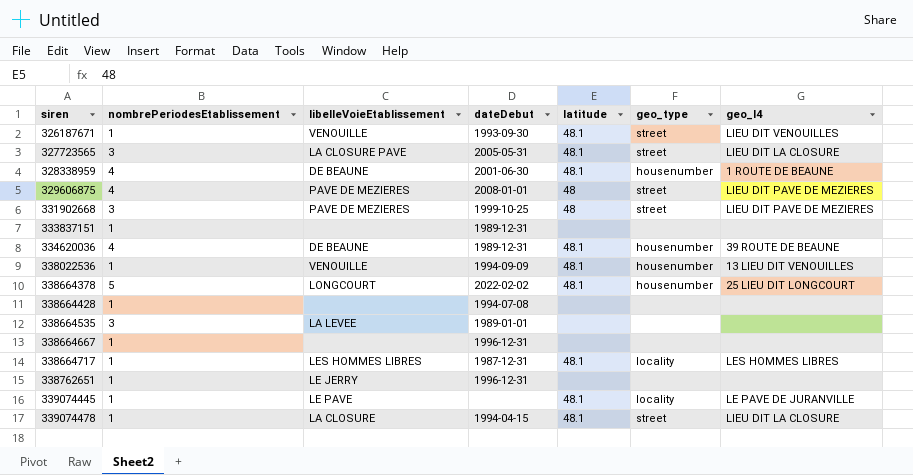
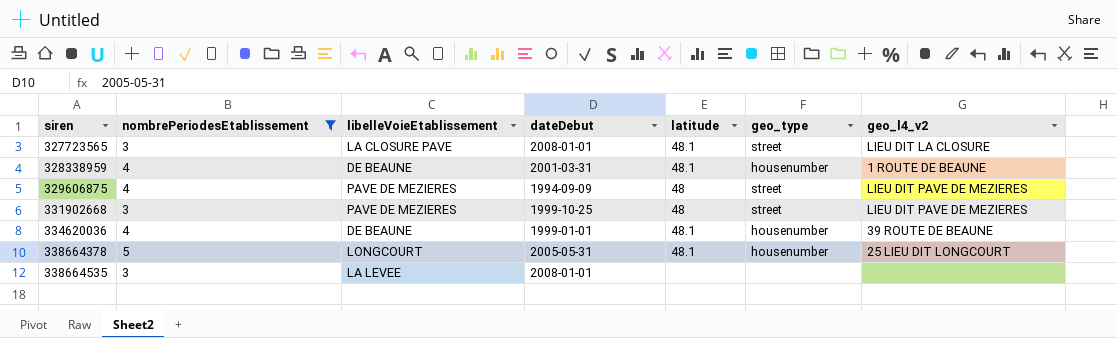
filter: none -> nombrePeriodesEtablissement != 1
column name: geo_l4 -> geo_l4_v2
327723565 | dateDebut: 2005-05-31 -> 2008-01-01
328338959 | dateDebut: 2001-06-30 -> 2001-03-31
329606875 | dateDebut: 2008-01-01 -> 1994-09-09
334620036 | dateDebut: 1989-12-31 -> 1999-01-01
338664378 | dateDebut: 2022-02-02 -> 2005-05-31
338664535 | dateDebut: 1989-01-01 -> 2008-01-01

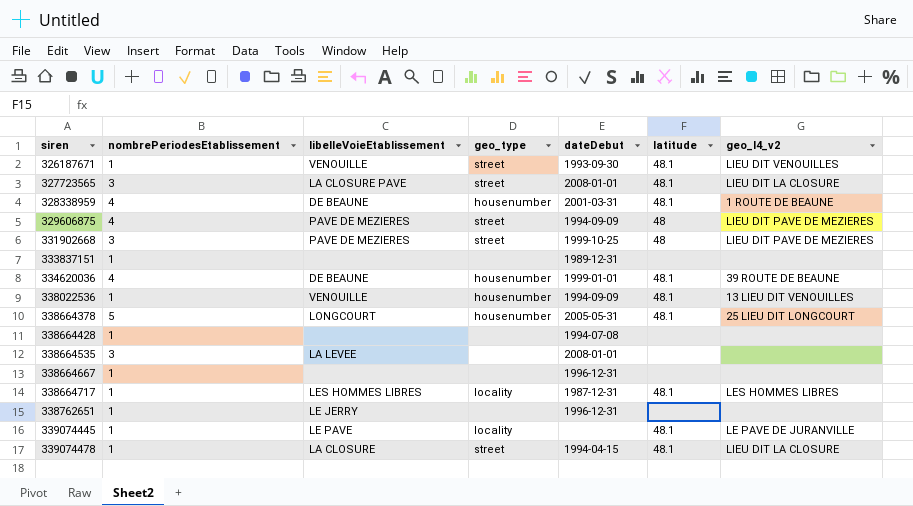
filter: nombrePeriodesEtablissement != 1 -> none
column geo_type | position: 6 -> 4

